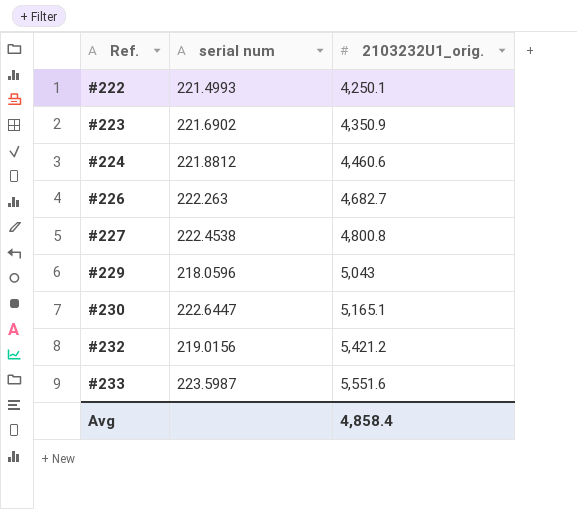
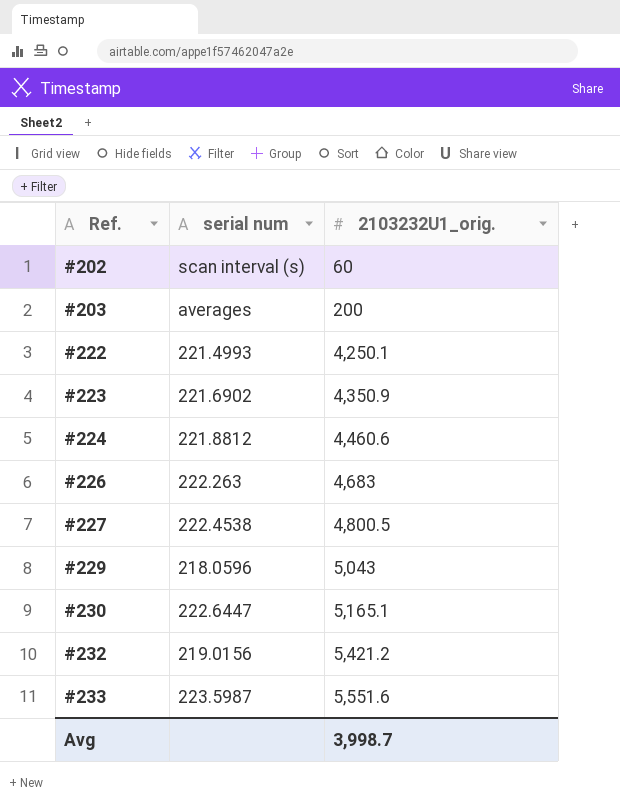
row #202: none -> scan interval (s) | 60
row #203: none -> averages | 200
#226 | 2103232U1_orig.: 4,682.7 -> 4,683
#227 | 2103232U1_orig.: 4,800.8 -> 4,800.5
Avg | 2103232U1_orig.: 4,858.4 -> 3,998.7

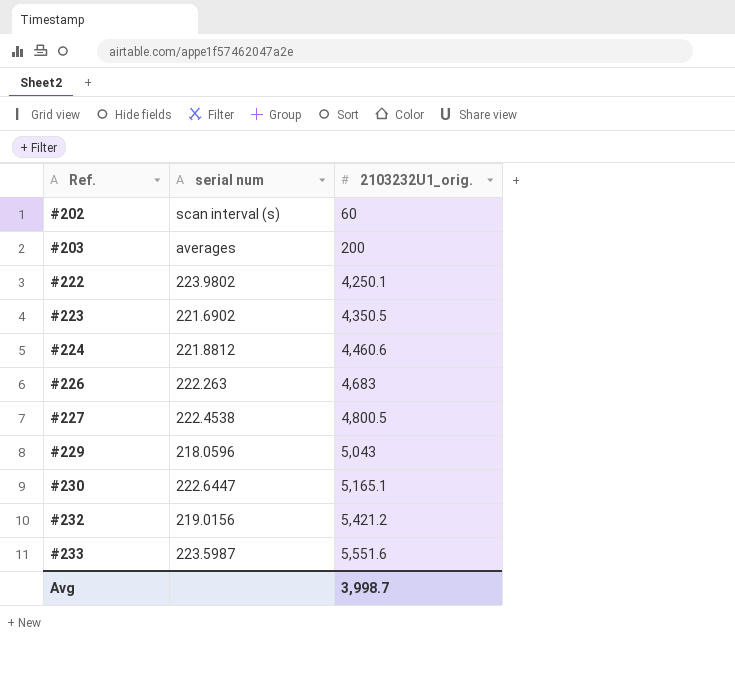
#222 | serial num: 221.4993 -> 223.9802
#223 | 2103232U1_orig.: 4,350.9 -> 4,350.5

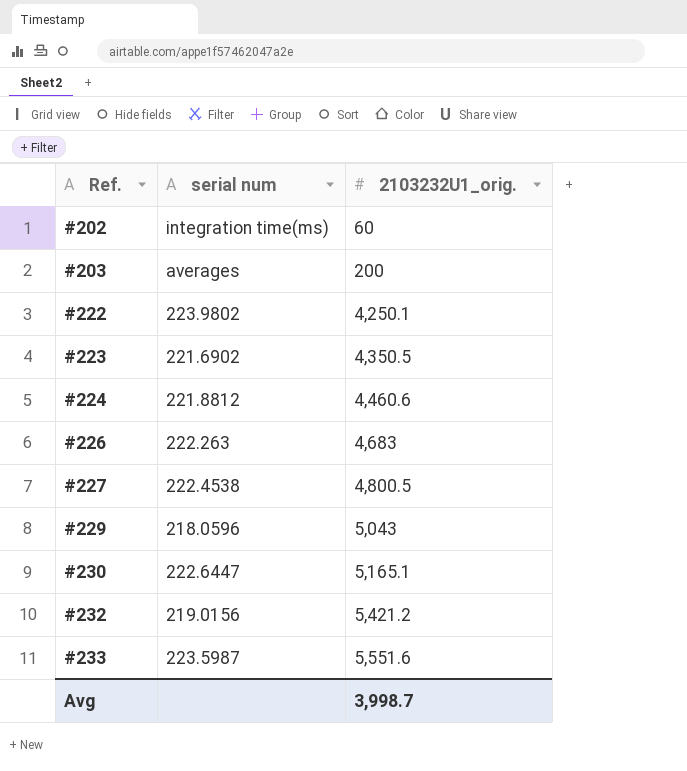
#202 | serial num: scan interval (s) -> integration time(ms)

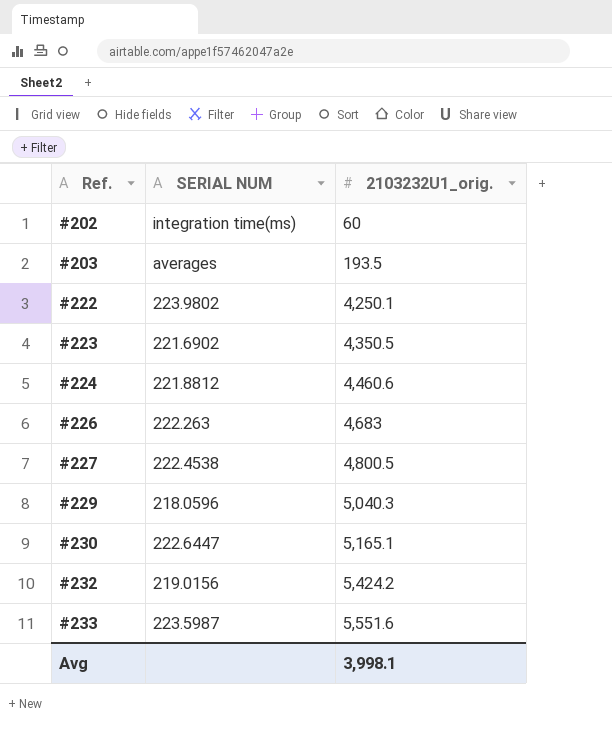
column name: serial num -> SERIAL NUM
#203 | 2103232U1_orig.: 200 -> 193.5
#229 | 2103232U1_orig.: 5,043 -> 5,040.3
#232 | 2103232U1_orig.: 5,421.2 -> 5,424.2
Avg | 2103232U1_orig.: 3,998.7 -> 3,998.1

